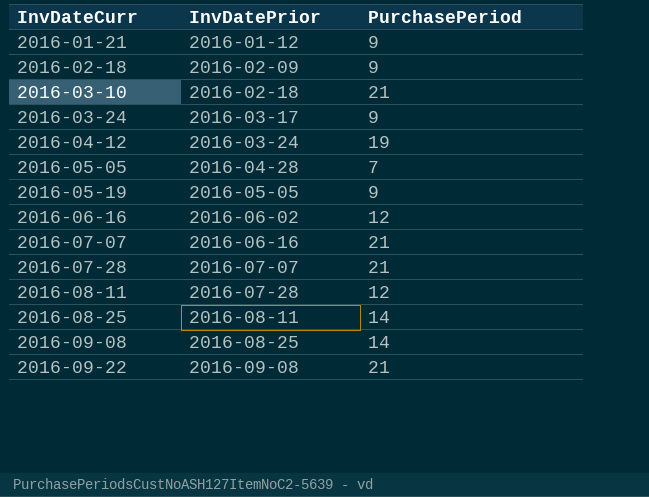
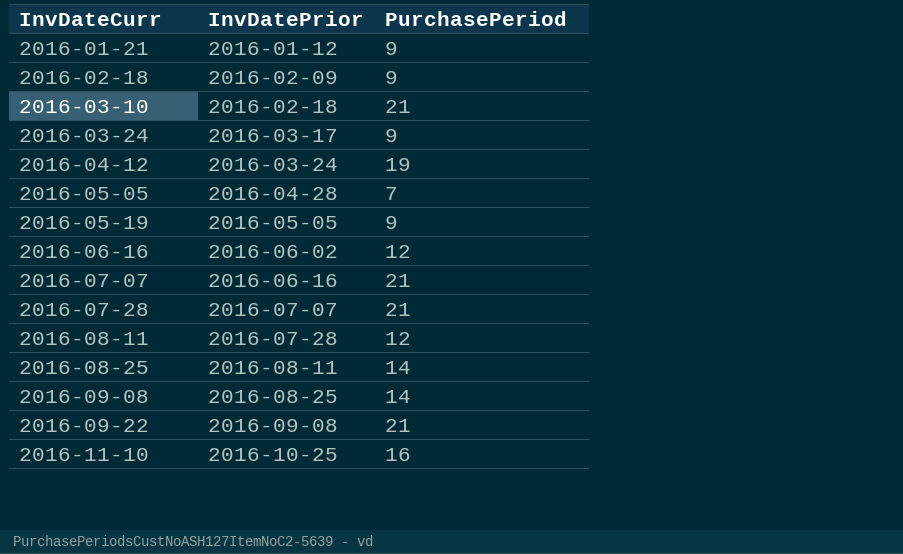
row 2016-11-10: none -> 2016-10-25 | 16

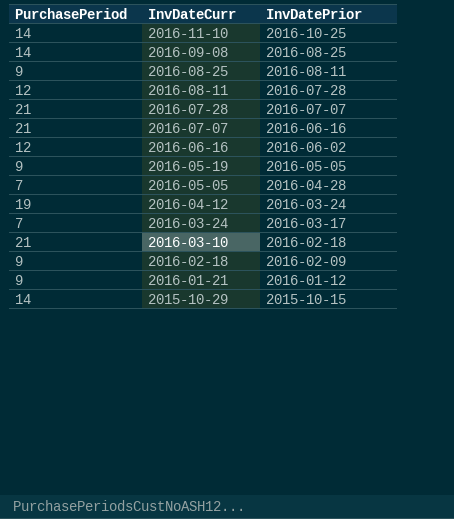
row order: InvDateCurr ascending -> InvDateCurr descending
column PurchasePeriod | position: 3 -> 1
row 2016-09-22: 2016-09-08 | 21 -> none
2016-11-10 | PurchasePeriod: 16 -> 14
2016-08-25 | PurchasePeriod: 14 -> 9
2016-03-24 | PurchasePeriod: 9 -> 7
row 2015-10-29: none -> 14 | 2015-10-15

